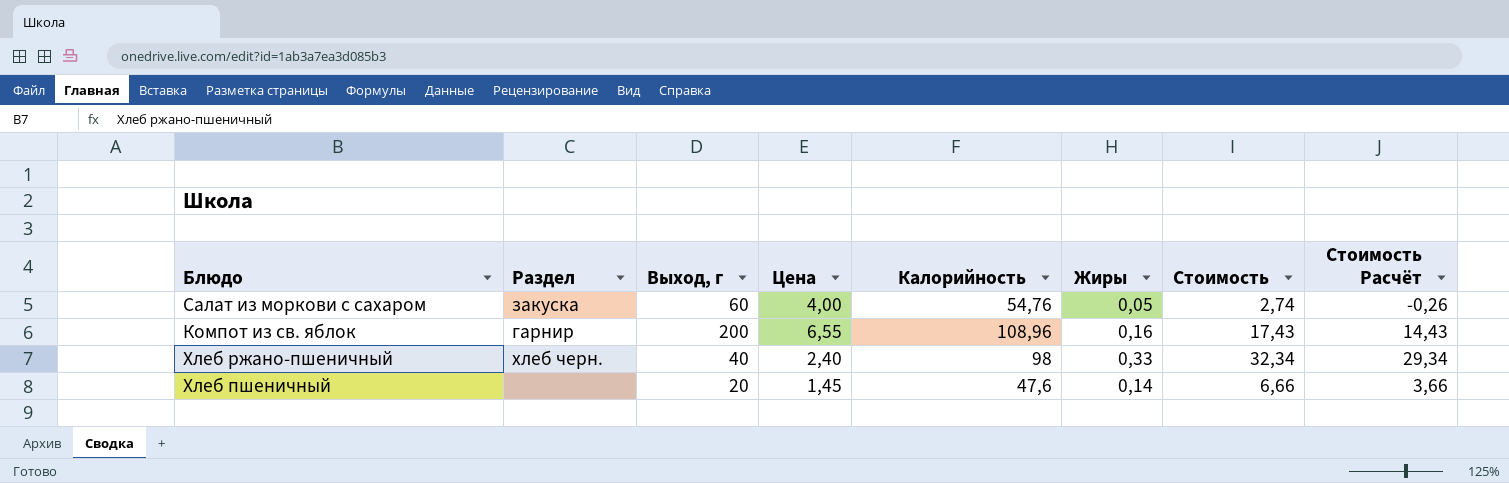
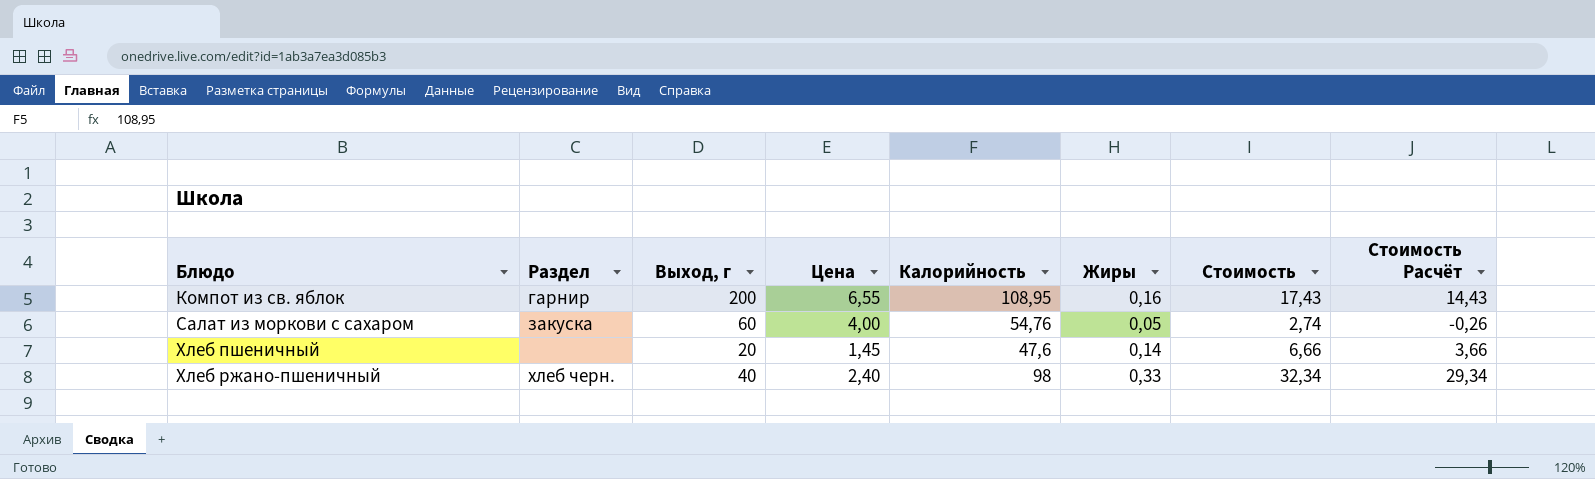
row order: none -> Блюдо ascending
Компот из св. яблок | Калорийность: 108,96 -> 108,95

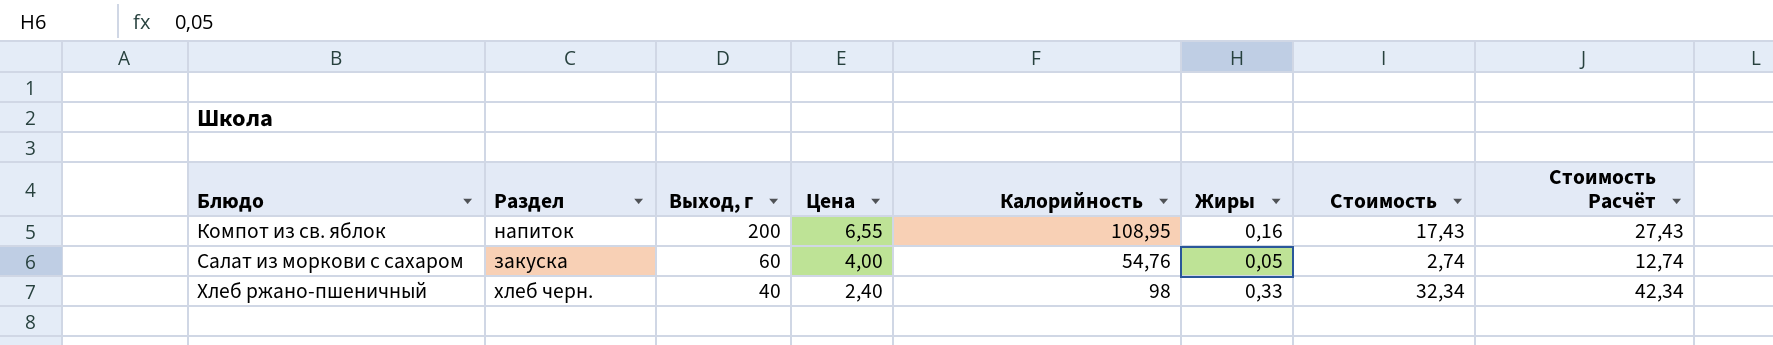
column Стоимость Расчёт | formula: [Стоимость] - 3 -> [Стоимость] + 10
row Хлеб пшеничный: none | 20 | 1,45 | 47,6 | 0,14 | 6,66 | 3,66 -> none
Компот из св. яблок | Раздел: гарнир -> напиток

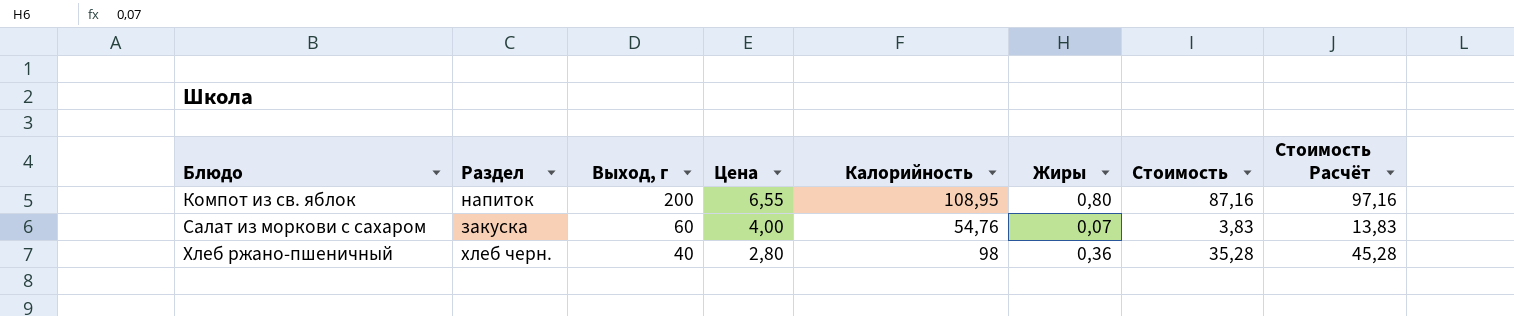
Компот из св. яблок | Жиры: 0,16 -> 0,80
Компот из св. яблок | Стоимость: 17,43 -> 87,16
Компот из св. яблок | Стоимость Расчёт: 27,43 -> 97,16
Салат из моркови с сахаром | Жиры: 0,05 -> 0,07
Салат из моркови с сахаром | Стоимость: 2,74 -> 3,83
Салат из моркови с сахаром | Стоимость Расчёт: 12,74 -> 13,83
Хлеб ржано-пшеничный | Цена: 2,40 -> 2,80
Хлеб ржано-пшеничный | Жиры: 0,33 -> 0,36
Хлеб ржано-пшеничный | Стоимость: 32,34 -> 35,28
Хлеб ржано-пшеничный | Стоимость Расчёт: 42,34 -> 45,28

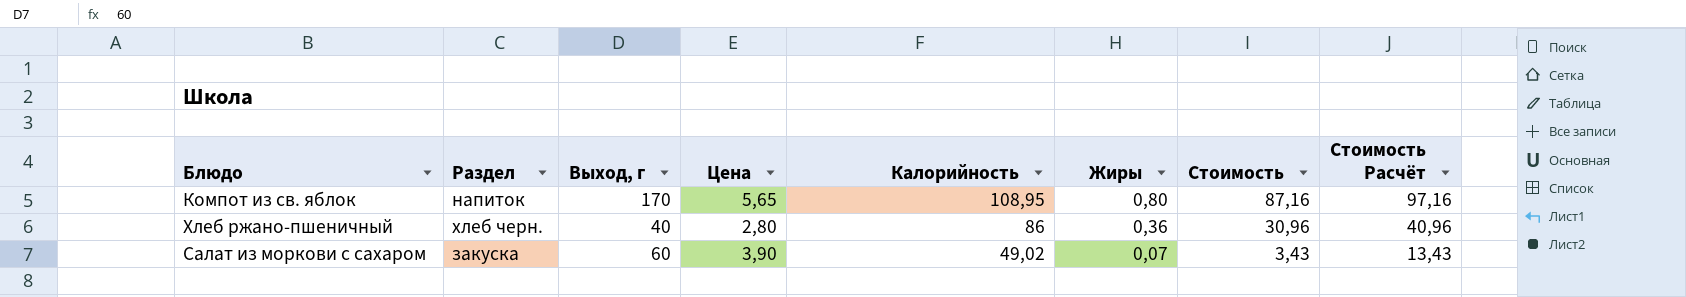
row order: Блюдо ascending -> Калорийность descending
Компот из св. яблок | Выход, г: 200 -> 170
Компот из св. яблок | Цена: 6,55 -> 5,65
Хлеб ржано-пшеничный | Калорийность: 98 -> 86
Хлеб ржано-пшеничный | Стоимость: 35,28 -> 30,96
Хлеб ржано-пшеничный | Стоимость Расчёт: 45,28 -> 40,96
Салат из моркови с сахаром | Цена: 4,00 -> 3,90
Салат из моркови с сахаром | Калорийность: 54,76 -> 49,02
Салат из моркови с сахаром | Стоимость: 3,83 -> 3,43
Салат из моркови с сахаром | Стоимость Расчёт: 13,83 -> 13,43

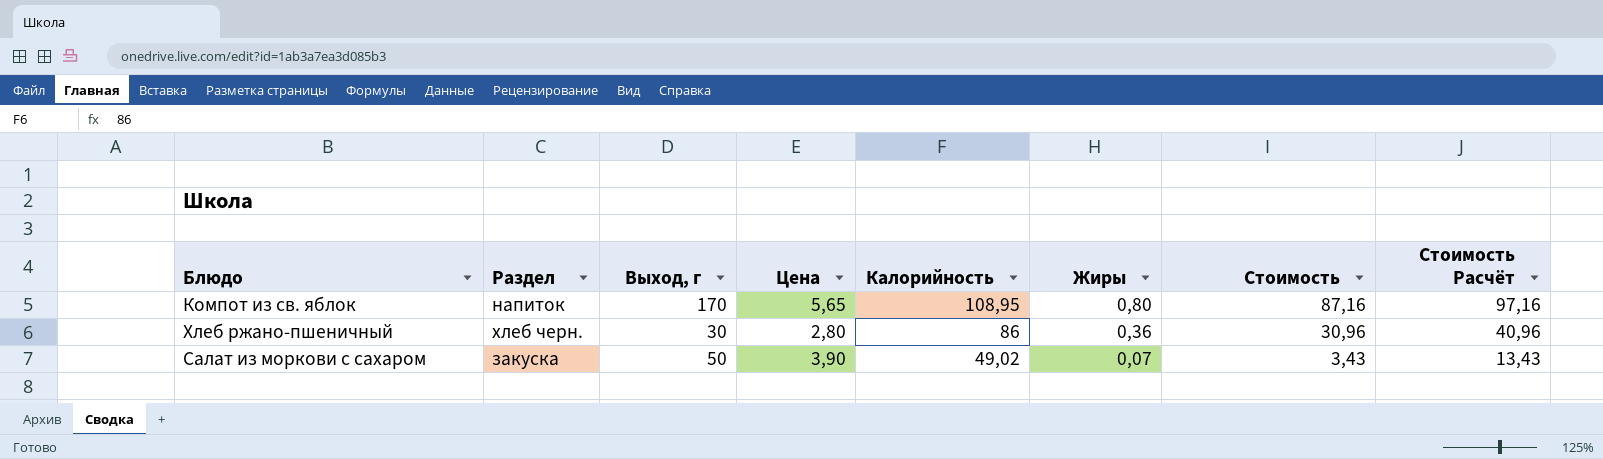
Хлеб ржано-пшеничный | Выход, г: 40 -> 30
Салат из моркови с сахаром | Выход, г: 60 -> 50

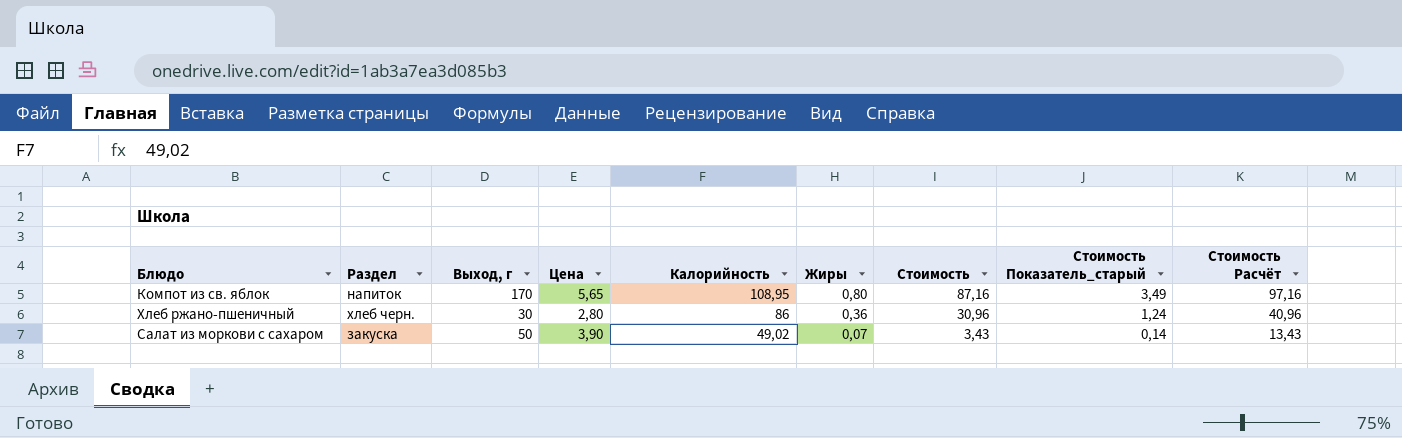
column Стоимость Показатель_старый | formula: none -> [Стоимость] * 0,04

